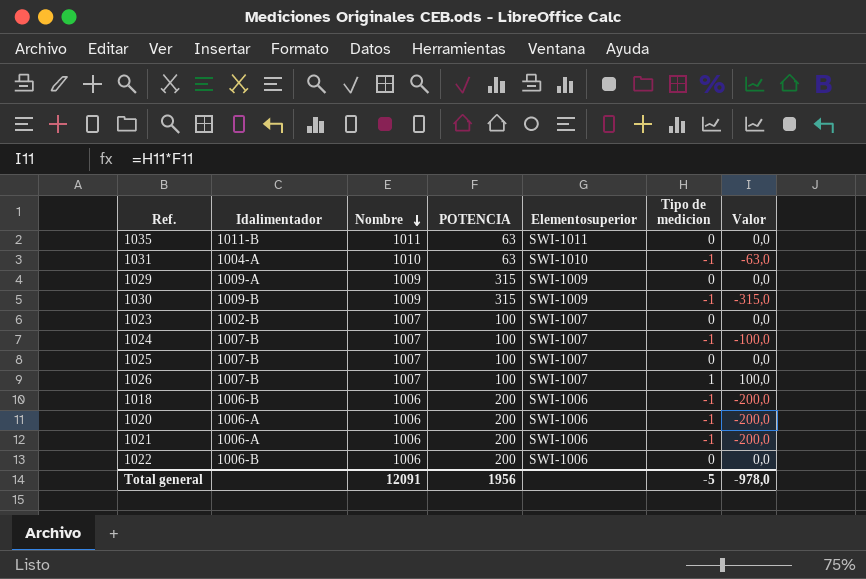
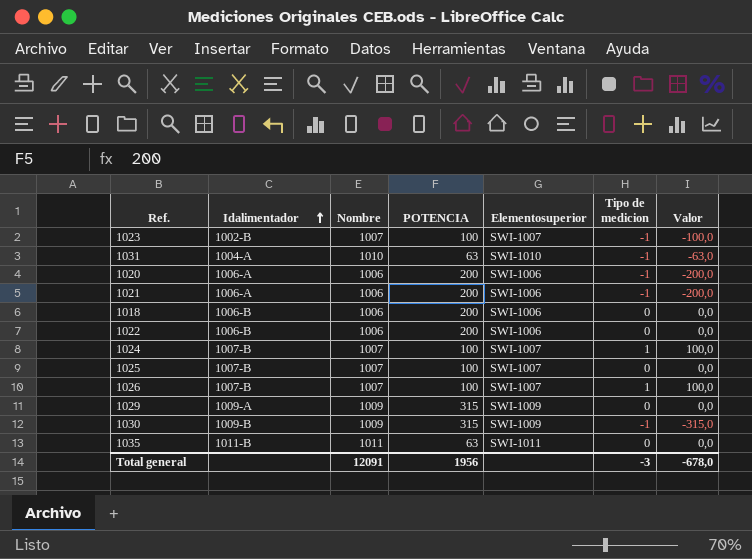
row order: Nombre descending -> Idalimentador ascending
1023 | Tipo de medicion: 0 -> -1
1023 | Valor: 0,0 -> -100,0
1018 | Tipo de medicion: -1 -> 0
1018 | Valor: -200,0 -> 0,0
1024 | Tipo de medicion: -1 -> 1
1024 | Valor: -100,0 -> 100,0
Total general | Tipo de medicion: -5 -> -3
Total general | Valor: -978,0 -> -678,0

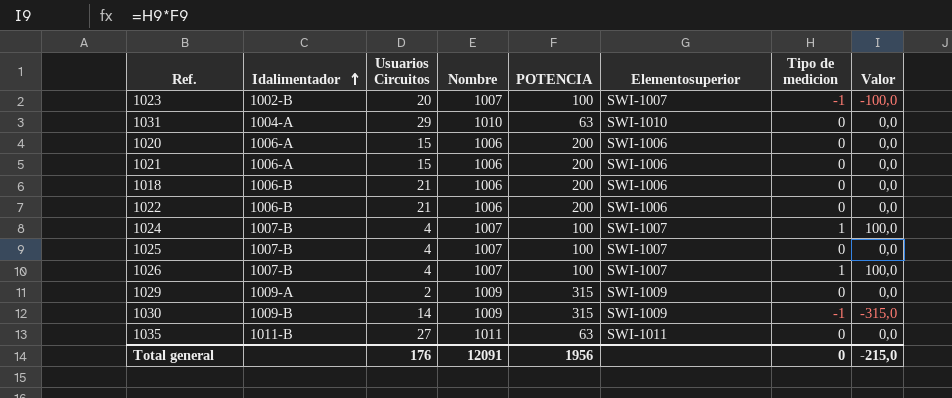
column Usuarios Circuitos | position: none -> 3
1031 | Tipo de medicion: -1 -> 0
1031 | Valor: -63,0 -> 0,0
1020 | Tipo de medicion: -1 -> 0
1020 | Valor: -200,0 -> 0,0
1021 | Tipo de medicion: -1 -> 0
1021 | Valor: -200,0 -> 0,0
Total general | Tipo de medicion: -3 -> 0
Total general | Valor: -678,0 -> -215,0

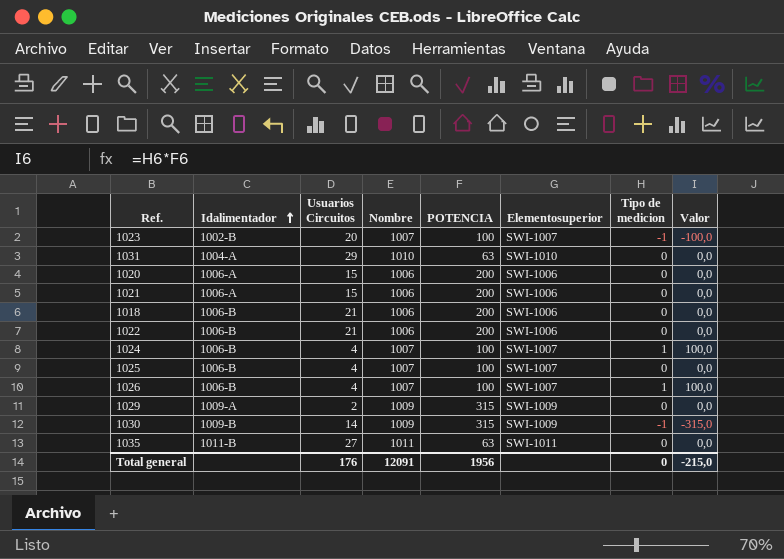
1024 | Idalimentador: 1007-B -> 1006-B
1025 | Idalimentador: 1007-B -> 1006-B
1026 | Idalimentador: 1007-B -> 1006-B

